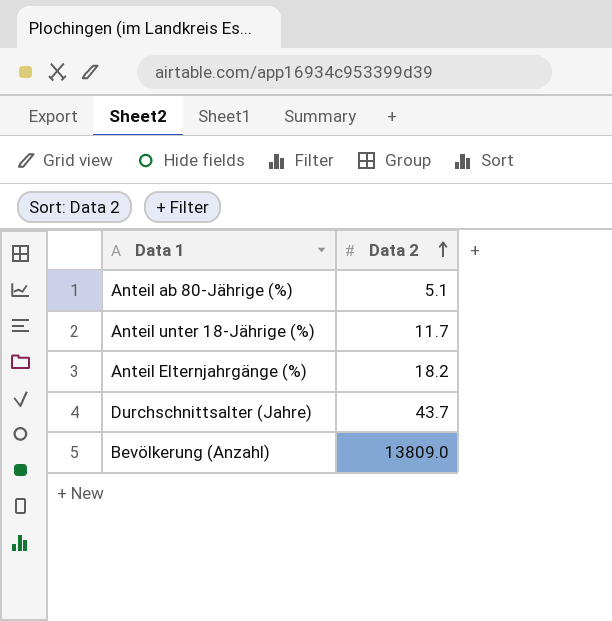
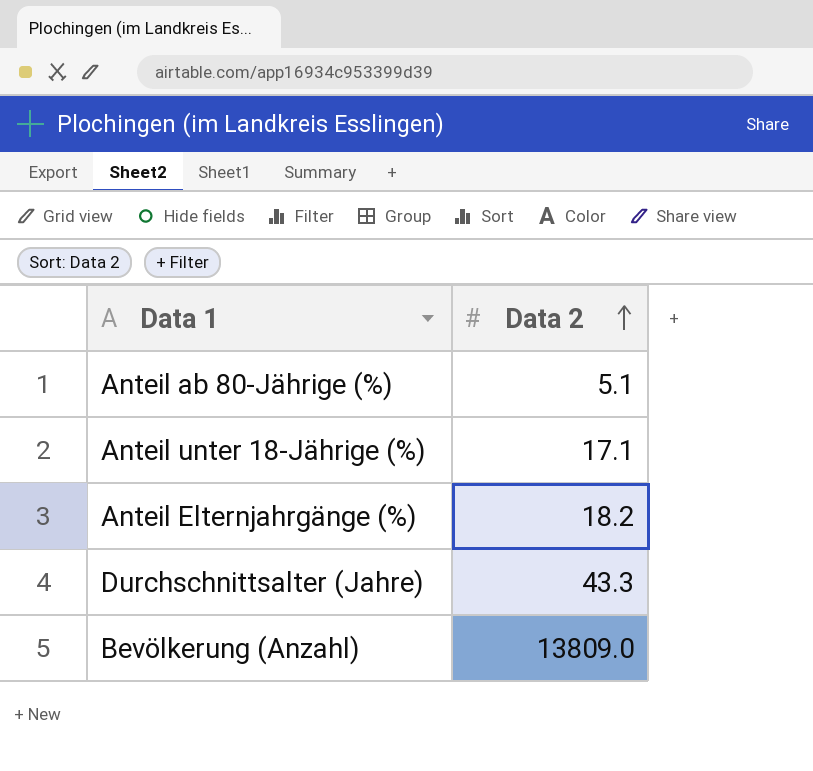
Anteil unter 18-Jährige (%) | Data 2: 11.7 -> 17.1
Durchschnittsalter (Jahre) | Data 2: 43.7 -> 43.3

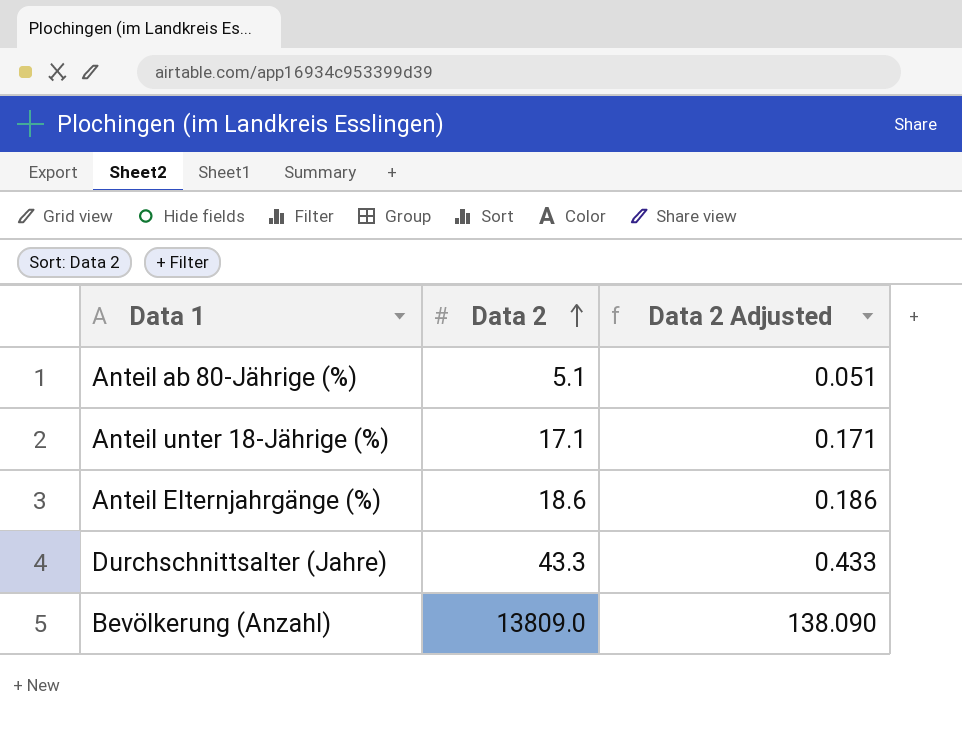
column Data 2 Adjusted | formula: none -> [Data 2] * 0.01
Anteil Elternjahrgänge (%) | Data 2: 18.2 -> 18.6

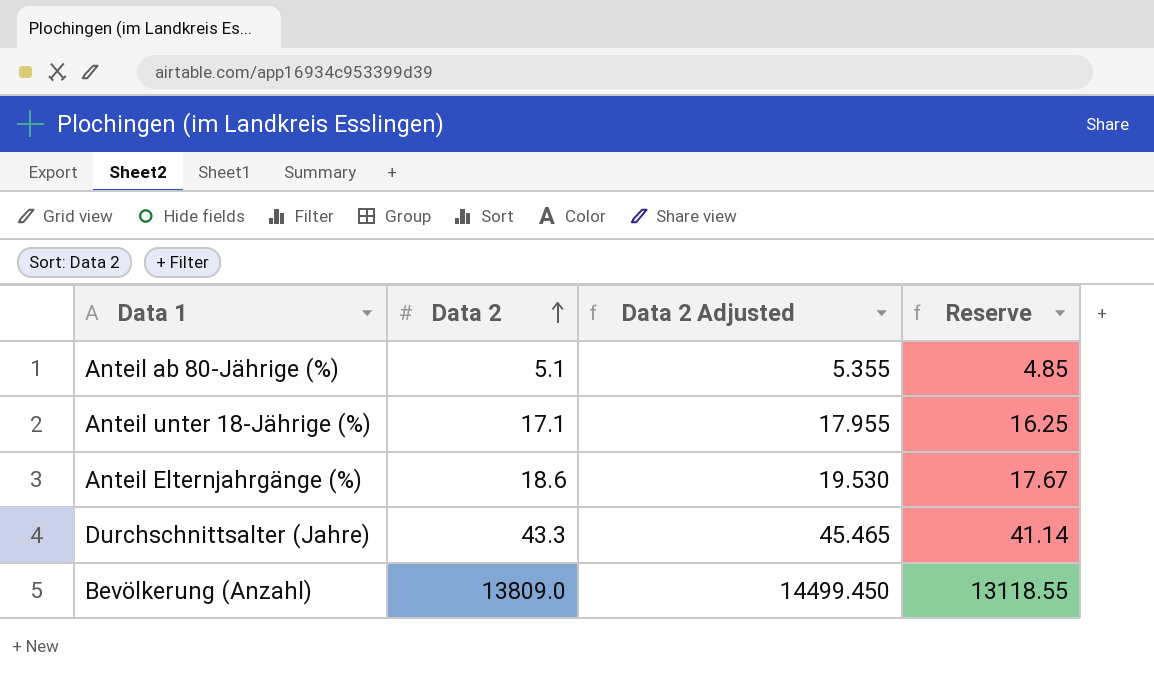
column Data 2 Adjusted | formula: [Data 2] * 0.01 -> [Data 2] * 1.05
column Reserve | formula: none -> [Data 2] * 0.95

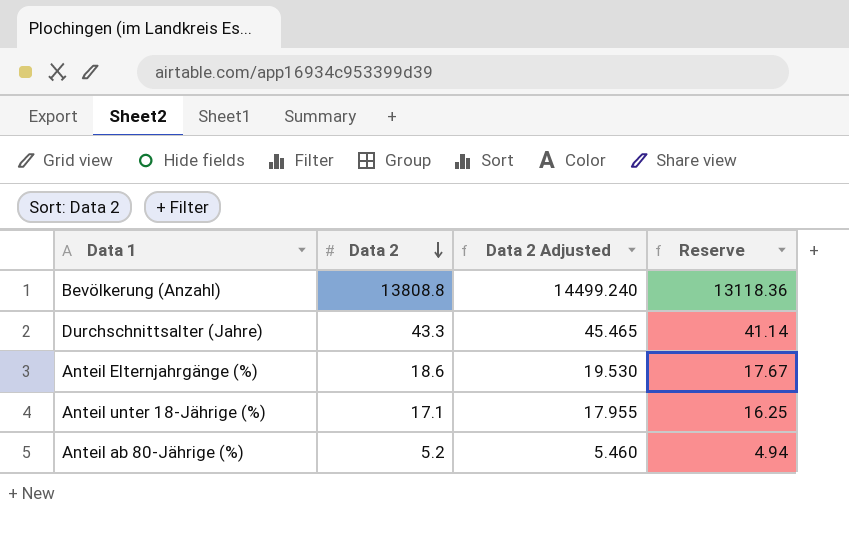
row order: Data 2 ascending -> Data 2 descending
Bevölkerung (Anzahl) | Data 2: 13809.0 -> 13808.8
Bevölkerung (Anzahl) | Data 2 Adjusted: 14499.450 -> 14499.240
Bevölkerung (Anzahl) | Reserve: 13118.55 -> 13118.36
Anteil ab 80-Jährige (%) | Data 2: 5.1 -> 5.2
Anteil ab 80-Jährige (%) | Data 2 Adjusted: 5.355 -> 5.460
Anteil ab 80-Jährige (%) | Reserve: 4.85 -> 4.94

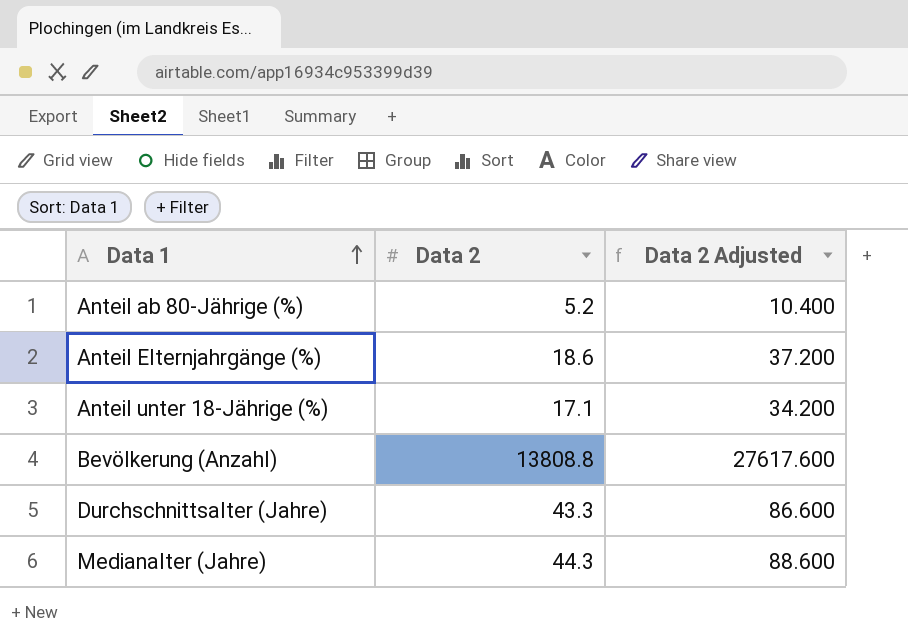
row order: Data 2 descending -> Data 1 ascending
column Reserve | formula: [Data 2] * 0.95 -> none
column Data 2 Adjusted | formula: [Data 2] * 1.05 -> [Data 2] * 2
row Medianalter (Jahre): none -> 44.3 | 88.600

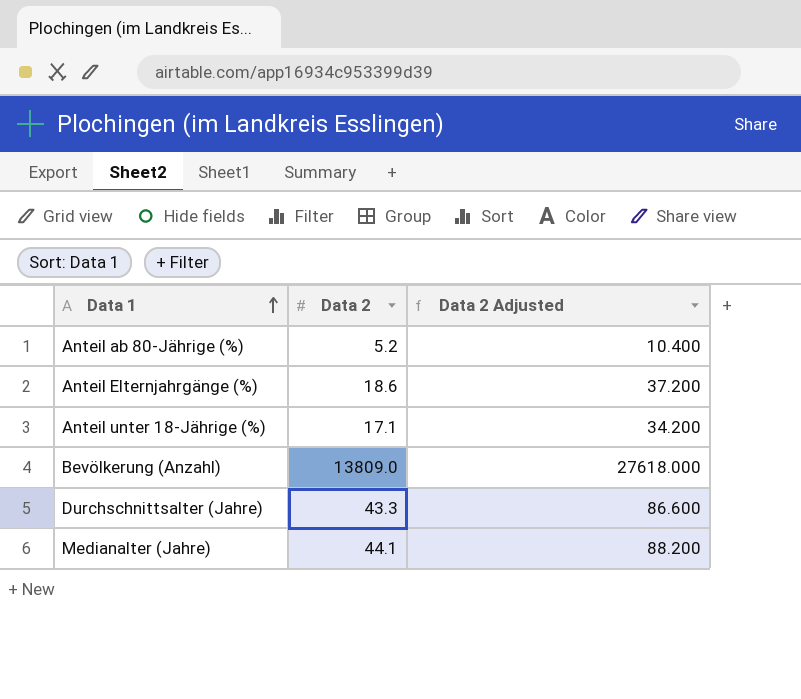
Bevölkerung (Anzahl) | Data 2: 13808.8 -> 13809.0
Bevölkerung (Anzahl) | Data 2 Adjusted: 27617.600 -> 27618.000
Medianalter (Jahre) | Data 2: 44.3 -> 44.1
Medianalter (Jahre) | Data 2 Adjusted: 88.600 -> 88.200

